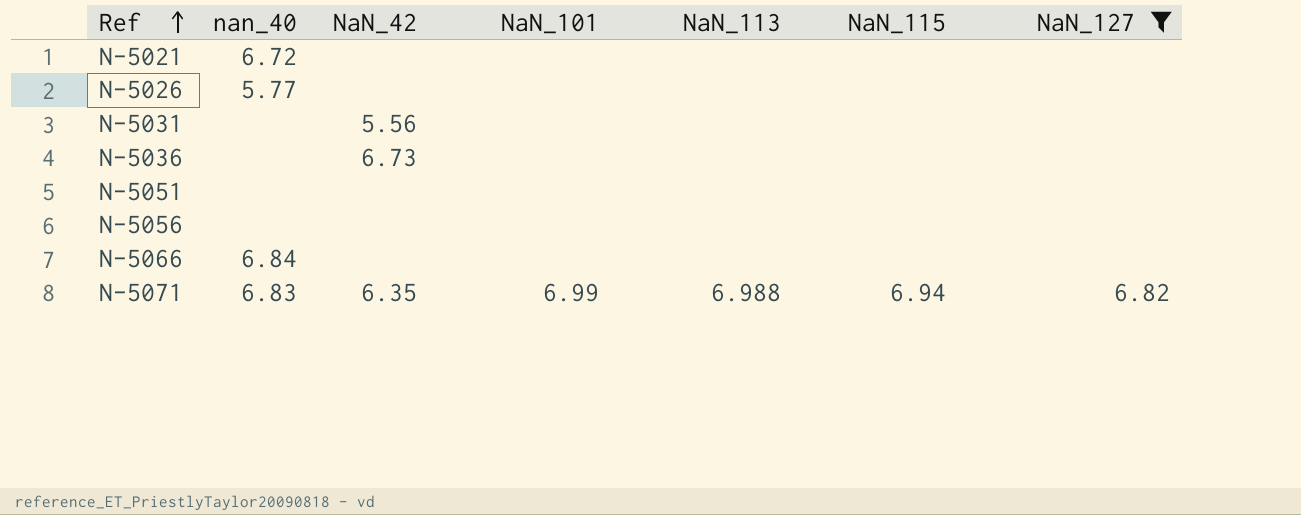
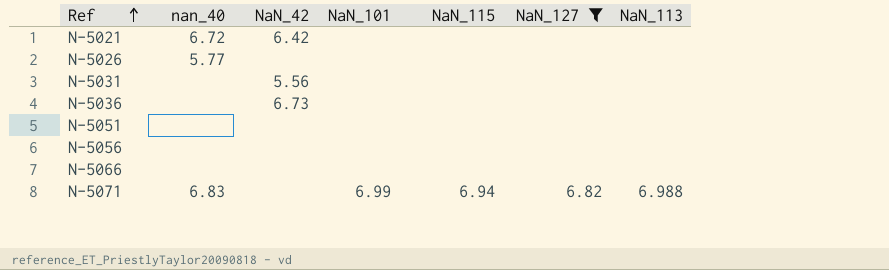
column NaN_113 | position: 5 -> 7
N-5021 | NaN_42: none -> 6.42
N-5066 | nan_40: 6.84 -> none
N-5071 | NaN_42: 6.35 -> none

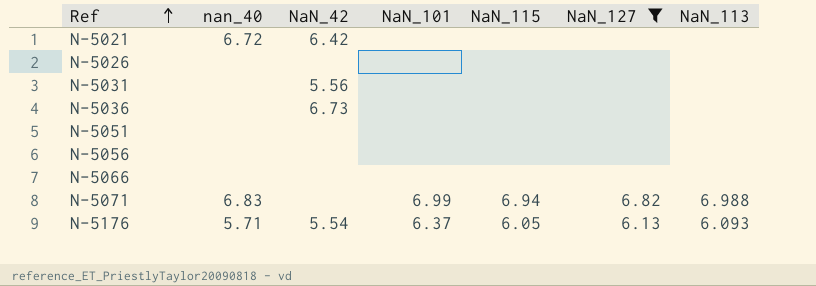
N-5026 | nan_40: 5.77 -> none
row N-5176: none -> 5.71 | 5.54 | 6.37 | 6.05 | 6.13 | 6.093

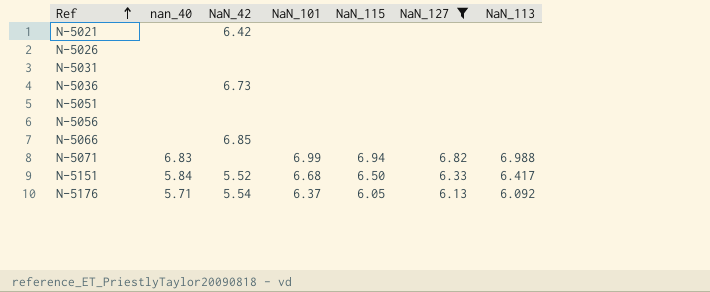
N-5021 | nan_40: 6.72 -> none
N-5031 | NaN_42: 5.56 -> none
N-5066 | NaN_42: none -> 6.85
row N-5151: none -> 5.84 | 5.52 | 6.68 | 6.50 | 6.33 | 6.417
N-5176 | NaN_113: 6.093 -> 6.092

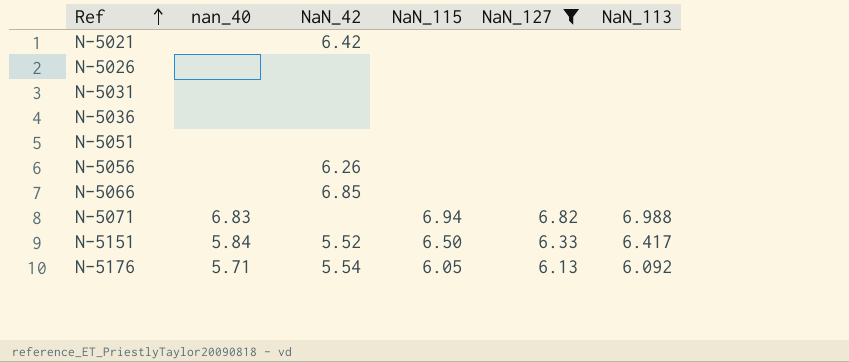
column NaN_101 | position: 4 -> none
N-5036 | NaN_42: 6.73 -> none
N-5056 | NaN_42: none -> 6.26

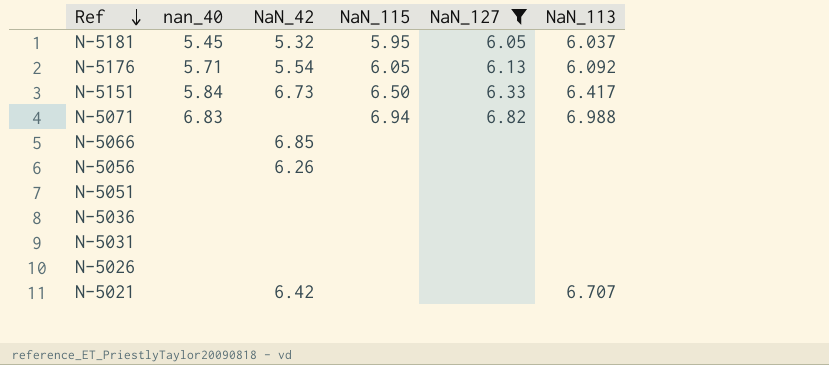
row order: Ref ascending -> Ref descending
row N-5181: none -> 5.45 | 5.32 | 5.95 | 6.05 | 6.037
N-5151 | NaN_42: 5.52 -> 6.73
N-5021 | NaN_113: none -> 6.707

